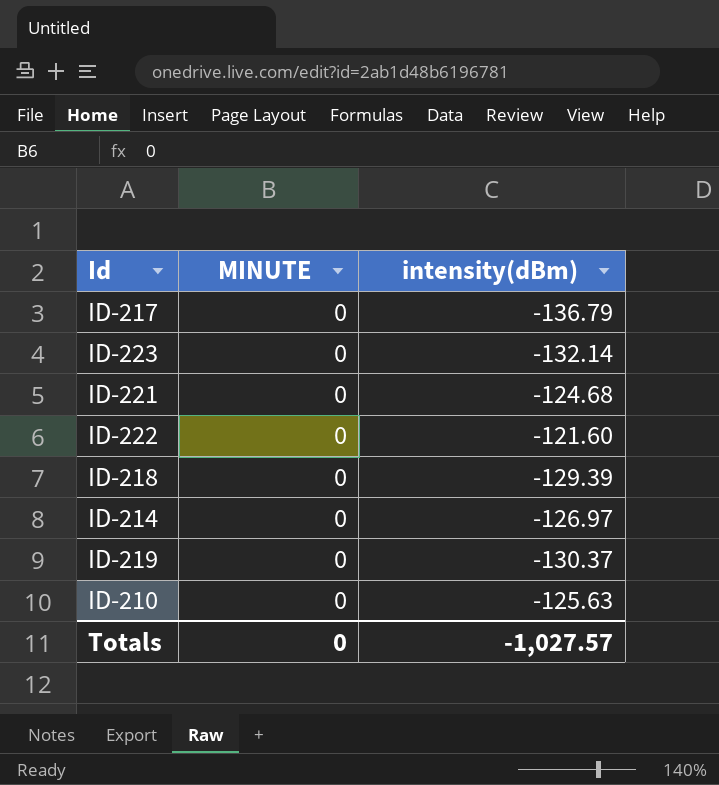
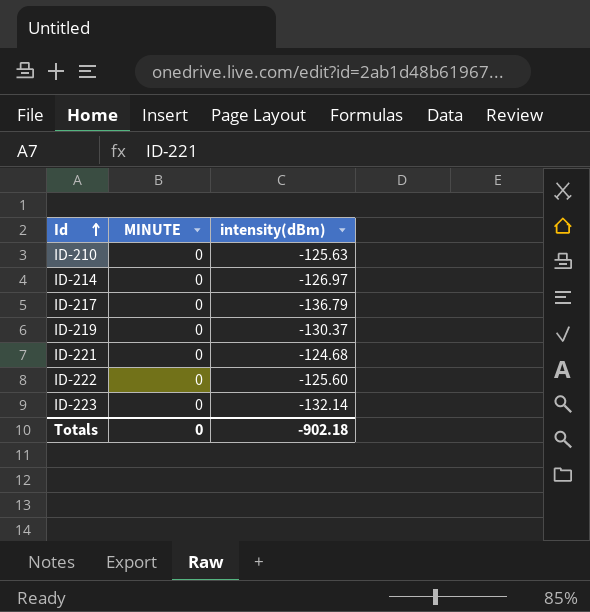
row order: none -> Id ascending
row ID-218: 0 | -129.39 -> none
ID-222 | intensity(dBm): -121.60 -> -125.60
Totals | intensity(dBm): -1,027.57 -> -902.18

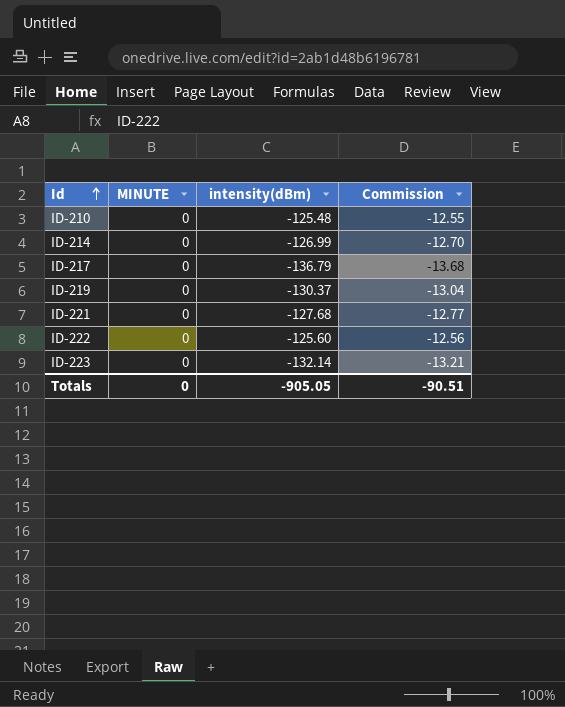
column Commission | formula: none -> [intensity(dBm)] * 0.1
ID-210 | intensity(dBm): -125.63 -> -125.48
ID-214 | intensity(dBm): -126.97 -> -126.99
ID-221 | intensity(dBm): -124.68 -> -127.68
Totals | intensity(dBm): -902.18 -> -905.05

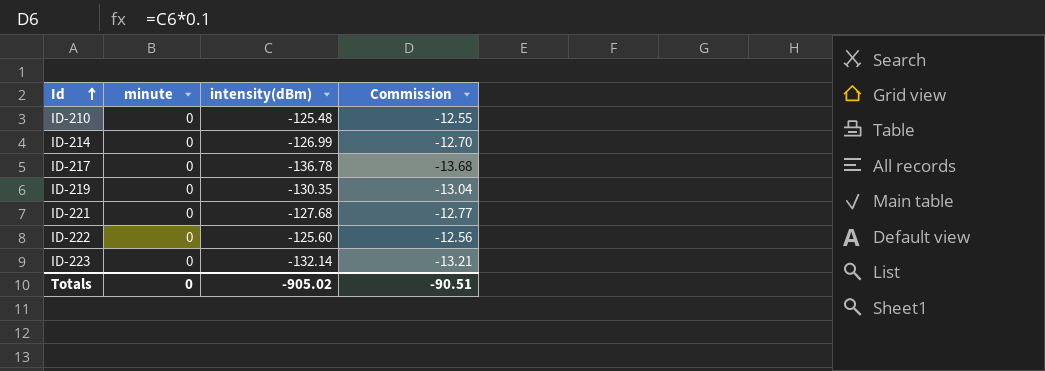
column name: MINUTE -> minute
ID-217 | intensity(dBm): -136.79 -> -136.78
ID-219 | intensity(dBm): -130.37 -> -130.35
Totals | intensity(dBm): -905.05 -> -905.02

